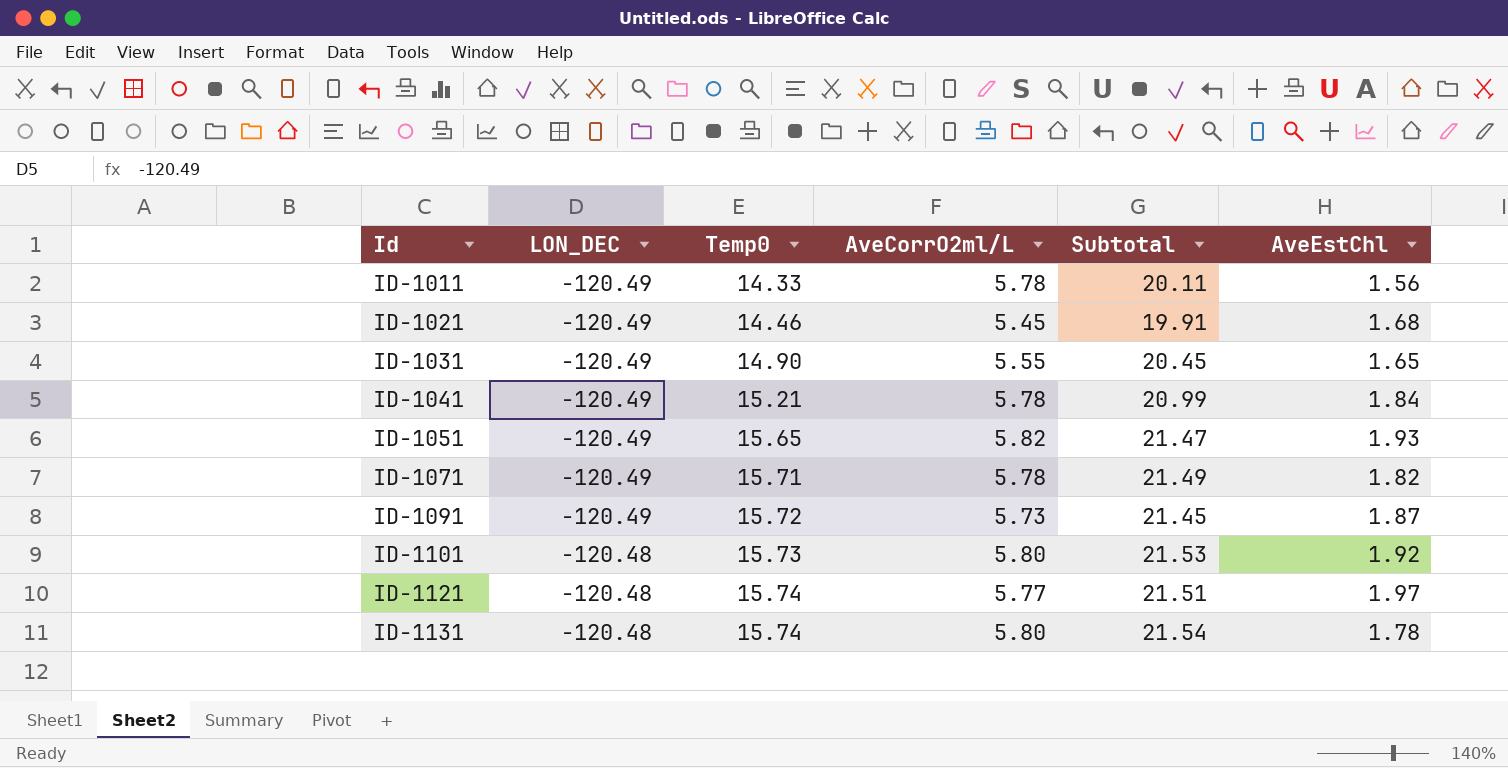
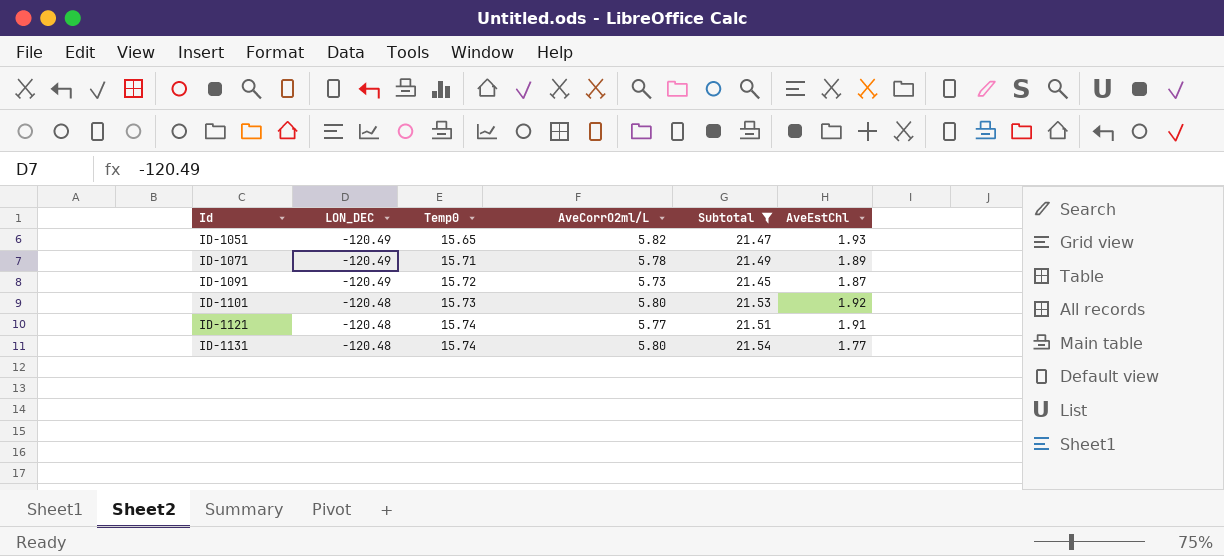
filter: none -> Subtotal >= 21.45
ID-1071 | AveEstChl: 1.82 -> 1.89
ID-1121 | AveEstChl: 1.97 -> 1.91
ID-1131 | AveEstChl: 1.78 -> 1.77

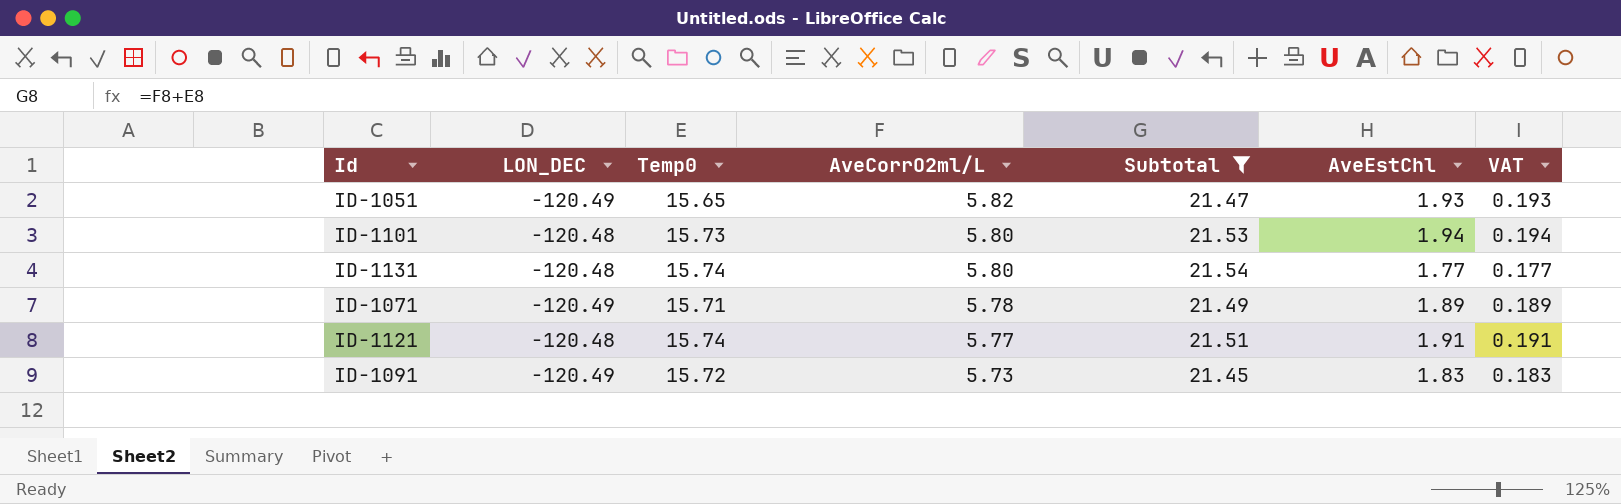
row order: Id ascending -> AveCorrO2ml/L descending
column VAT | formula: none -> [AveEstChl] * 0.1
ID-1101 | AveEstChl: 1.92 -> 1.94
ID-1091 | AveEstChl: 1.87 -> 1.83

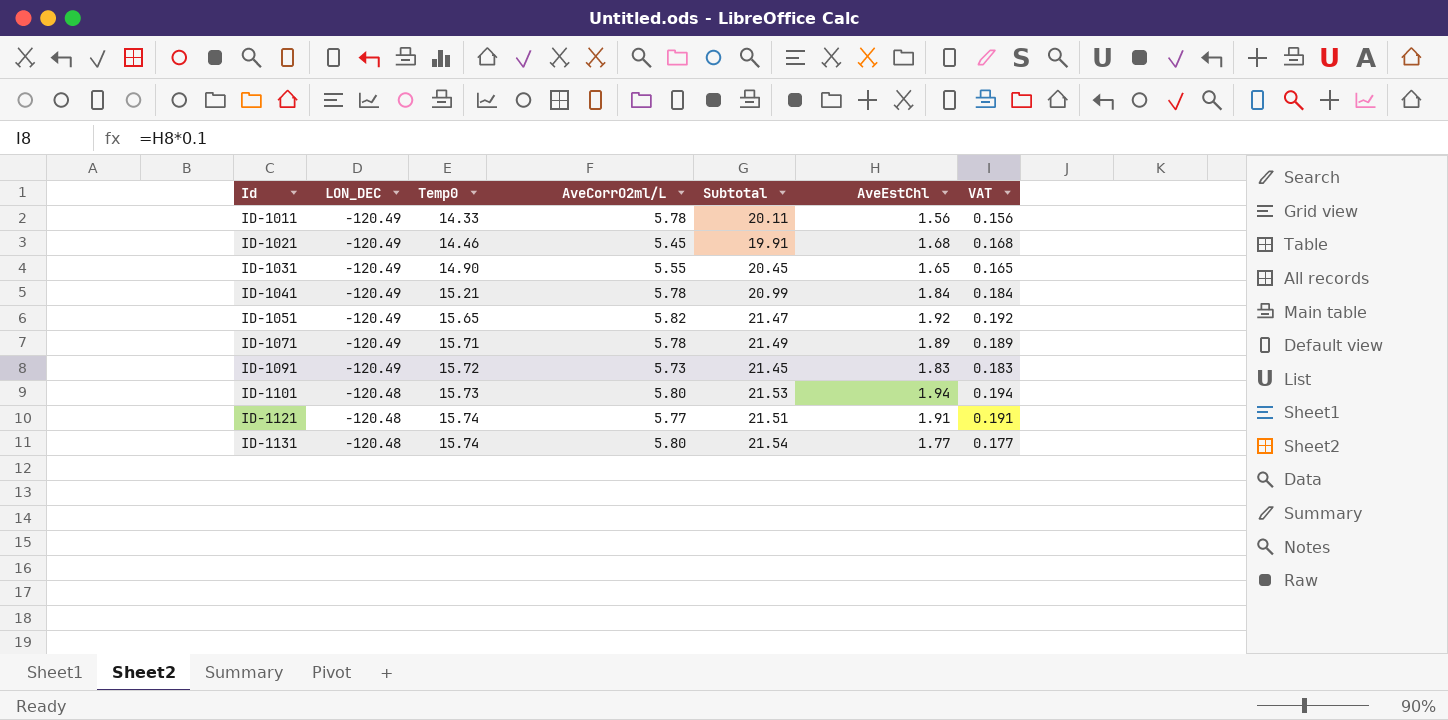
filter: Subtotal >= 21.45 -> none
row order: AveCorrO2ml/L descending -> Id ascending
ID-1051 | AveEstChl: 1.93 -> 1.92
ID-1051 | VAT: 0.193 -> 0.192

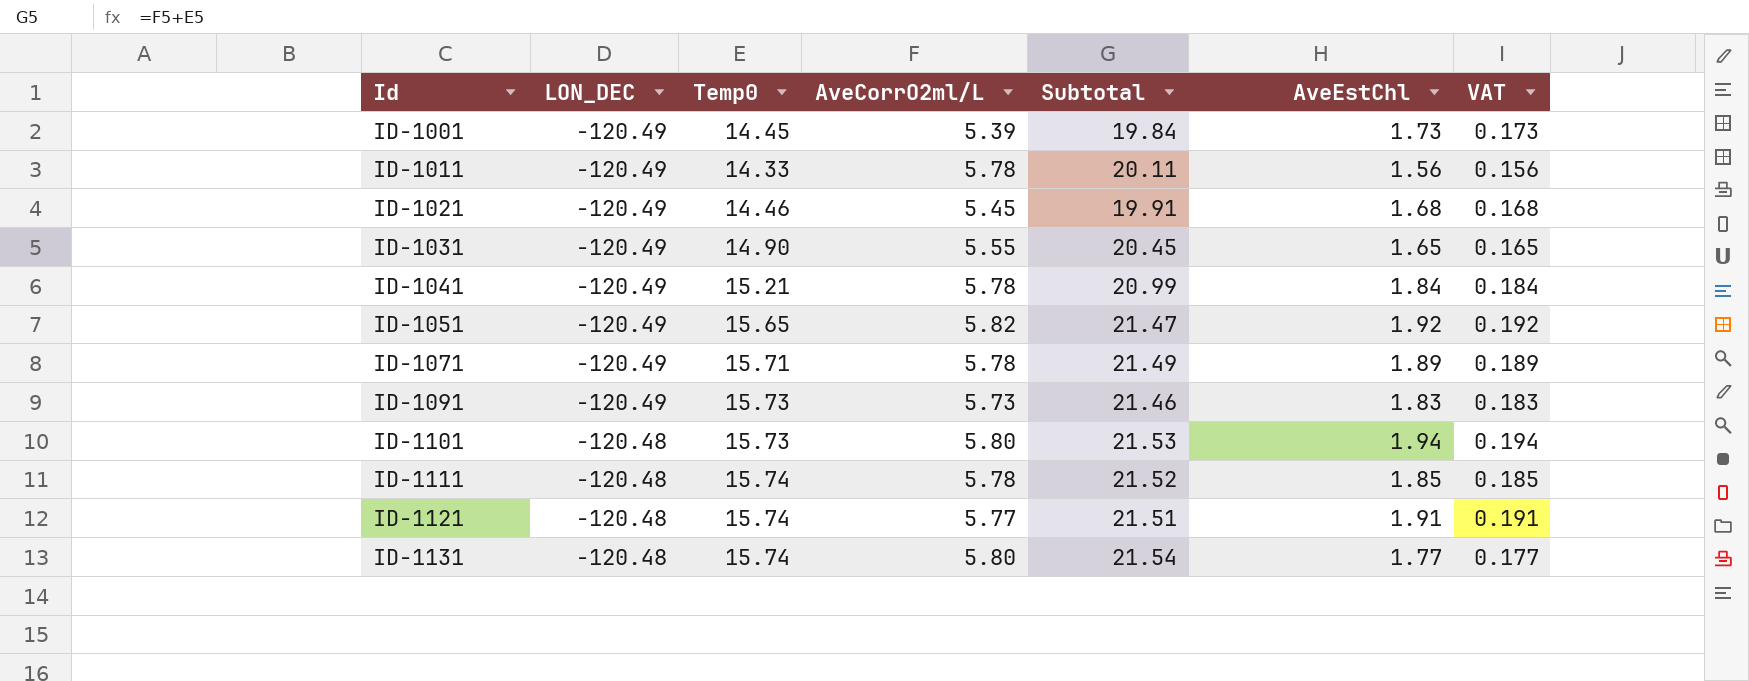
row ID-1001: none -> -120.49 | 14.45 | 5.39 | 19.84 | 1.73 | 0.173
ID-1091 | Temp0: 15.72 -> 15.73
ID-1091 | Subtotal: 21.45 -> 21.46
row ID-1111: none -> -120.48 | 15.74 | 5.78 | 21.52 | 1.85 | 0.185

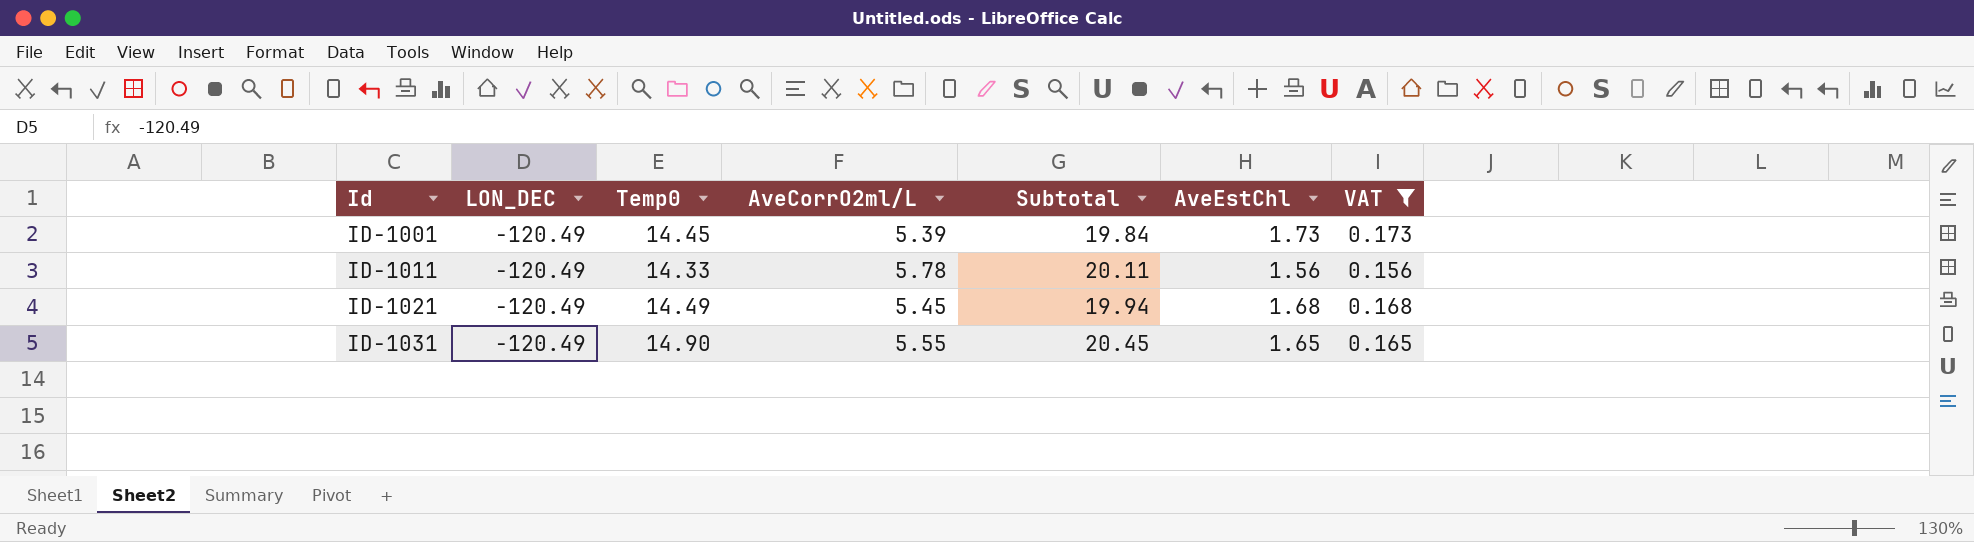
filter: none -> VAT <= 0.173
ID-1021 | Temp0: 14.46 -> 14.49
ID-1021 | Subtotal: 19.91 -> 19.94

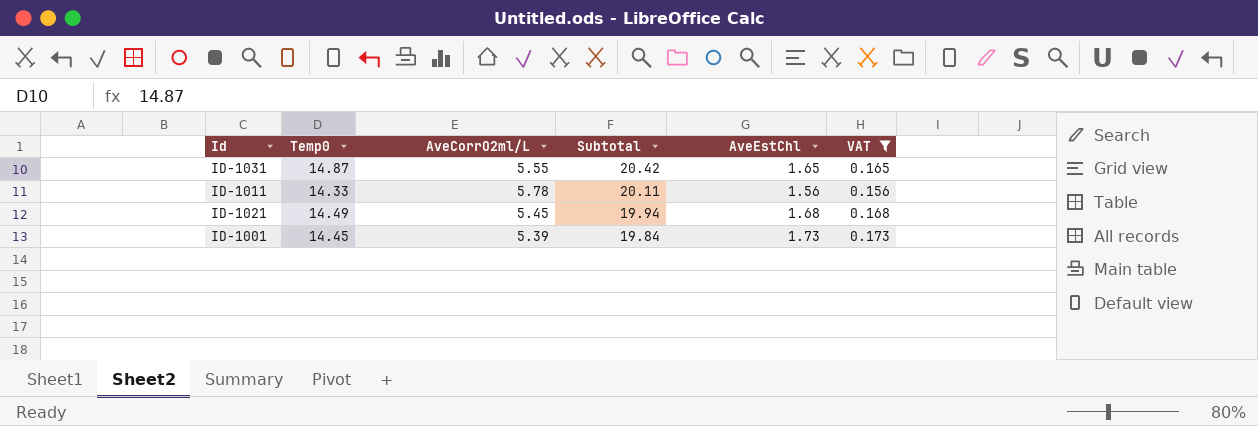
row order: Id ascending -> Subtotal descending
column LON_DEC | position: 2 -> none
ID-1031 | Temp0: 14.90 -> 14.87
ID-1031 | Subtotal: 20.45 -> 20.42

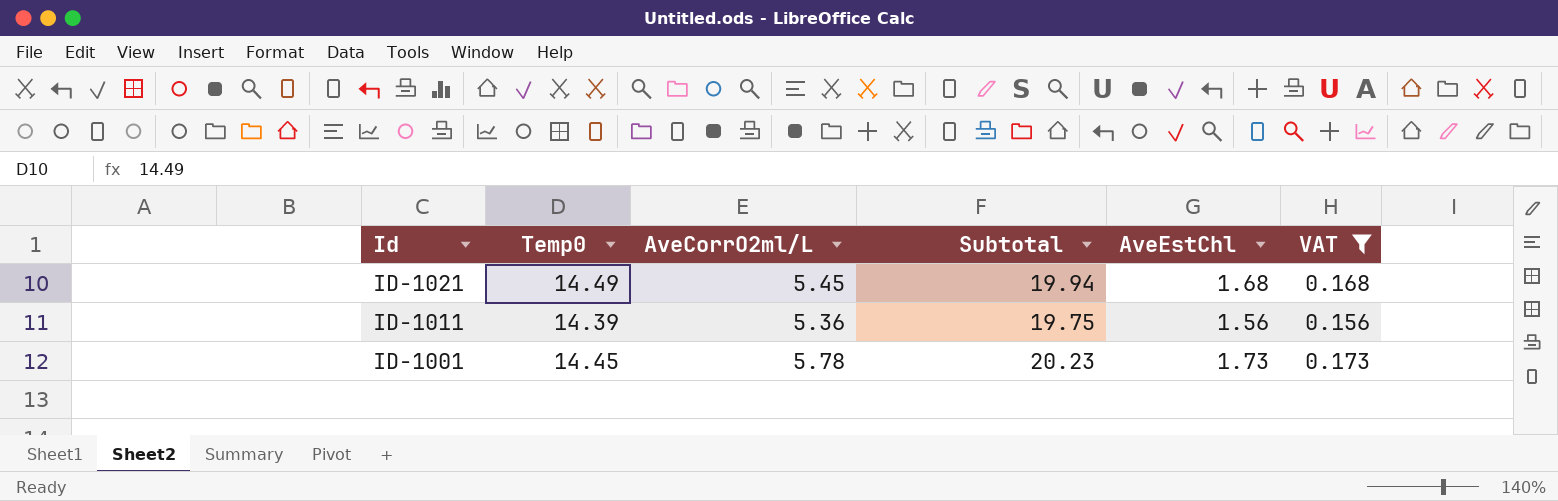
row order: Subtotal descending -> Id descending
row ID-1031: 14.87 | 5.55 | 20.42 | 1.65 | 0.165 -> none
ID-1011 | Temp0: 14.33 -> 14.39
ID-1011 | AveCorrO2ml/L: 5.78 -> 5.36
ID-1011 | Subtotal: 20.11 -> 19.75
ID-1001 | AveCorrO2ml/L: 5.39 -> 5.78
ID-1001 | Subtotal: 19.84 -> 20.23

